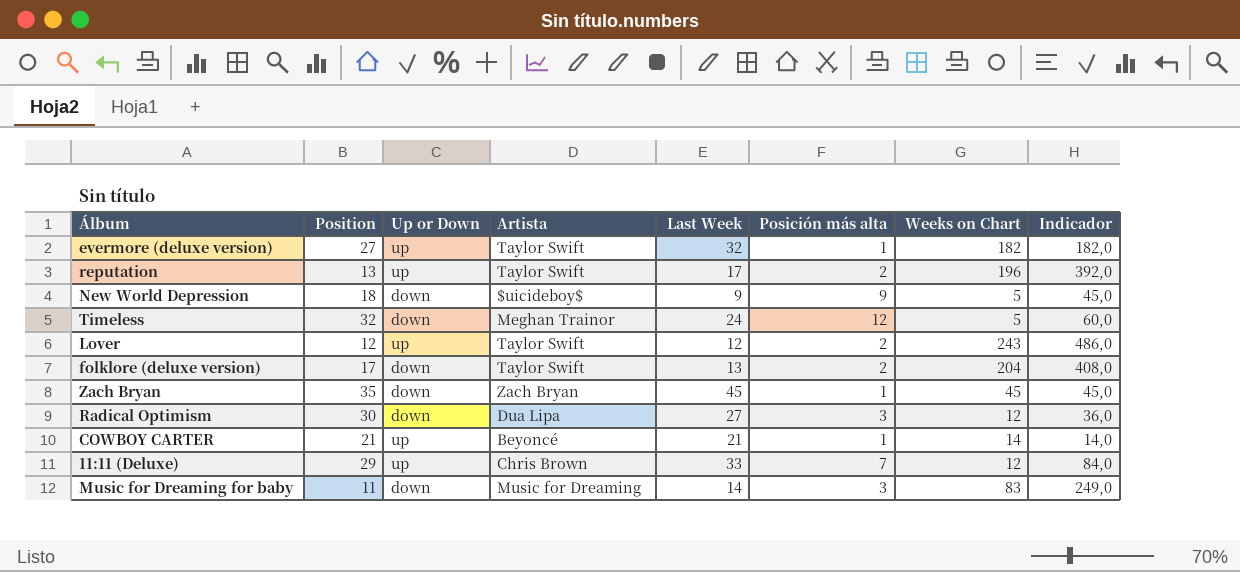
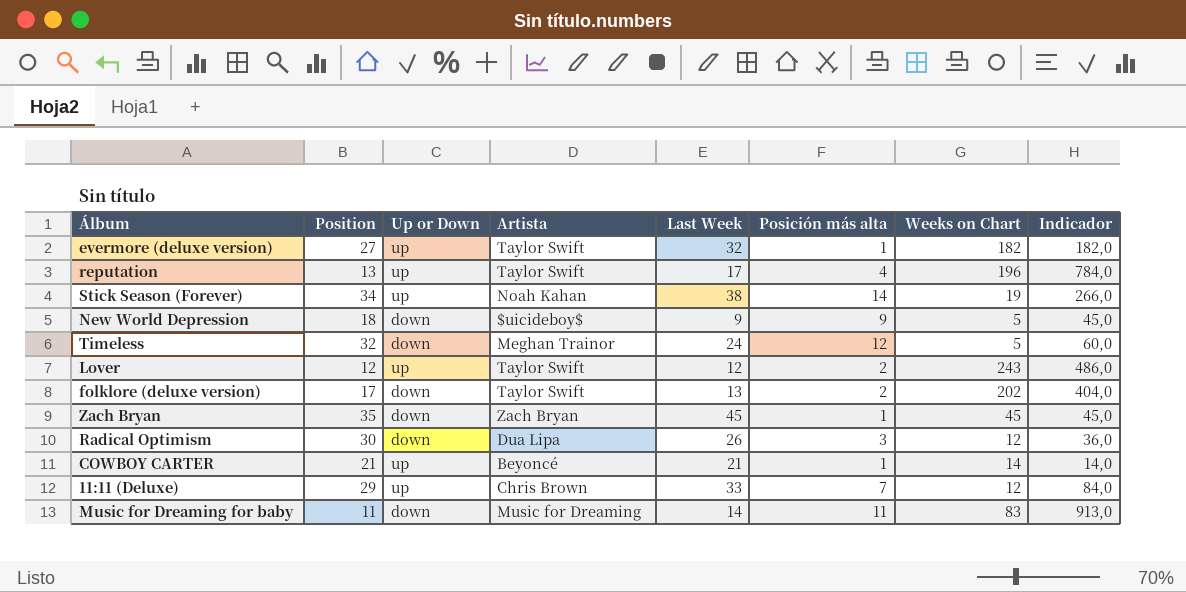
reputation | Posición más alta: 2 -> 4
reputation | Indicador: 392,0 -> 784,0
row Stick Season (Forever): none -> 34 | up | Noah Kahan | 38 | 14 | 19 | 266,0
folklore (deluxe version) | Weeks on Chart: 204 -> 202
folklore (deluxe version) | Indicador: 408,0 -> 404,0
Radical Optimism | Last Week: 27 -> 26
Music for Dreaming for baby | Posición más alta: 3 -> 11
Music for Dreaming for baby | Indicador: 249,0 -> 913,0

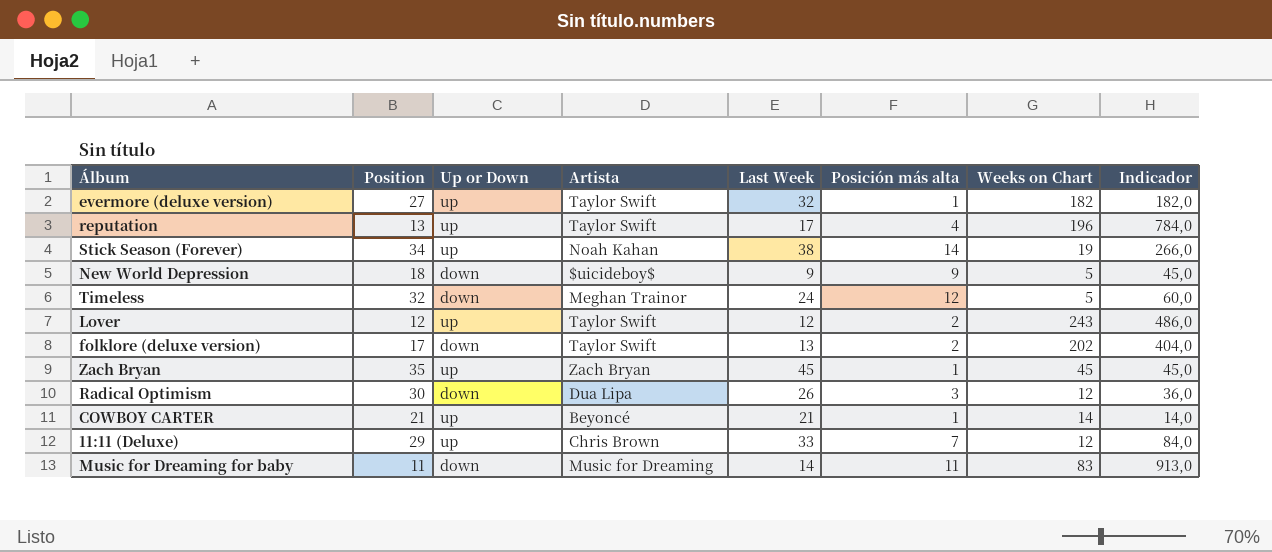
Zach Bryan | Up or Down: down -> up

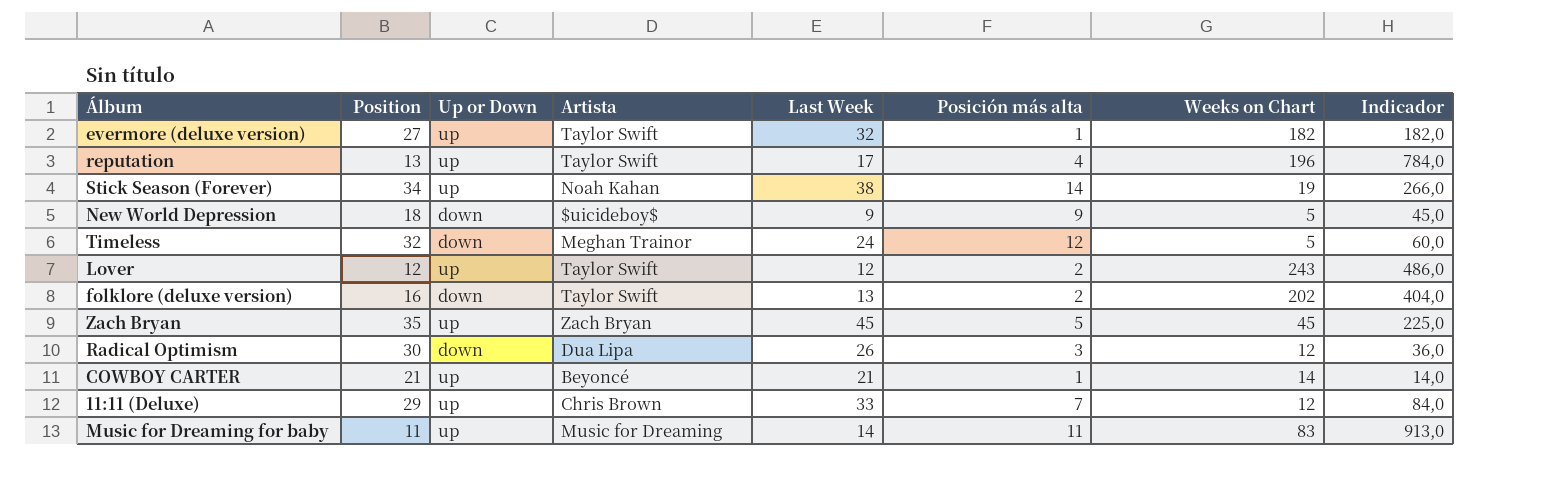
folklore (deluxe version) | Position: 17 -> 16
Zach Bryan | Posición más alta: 1 -> 5
Zach Bryan | Indicador: 45,0 -> 225,0
Music for Dreaming for baby | Up or Down: down -> up

